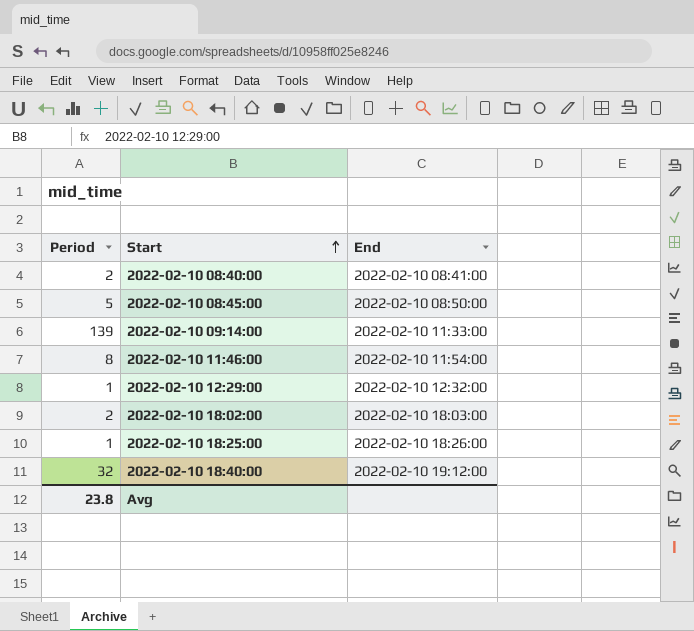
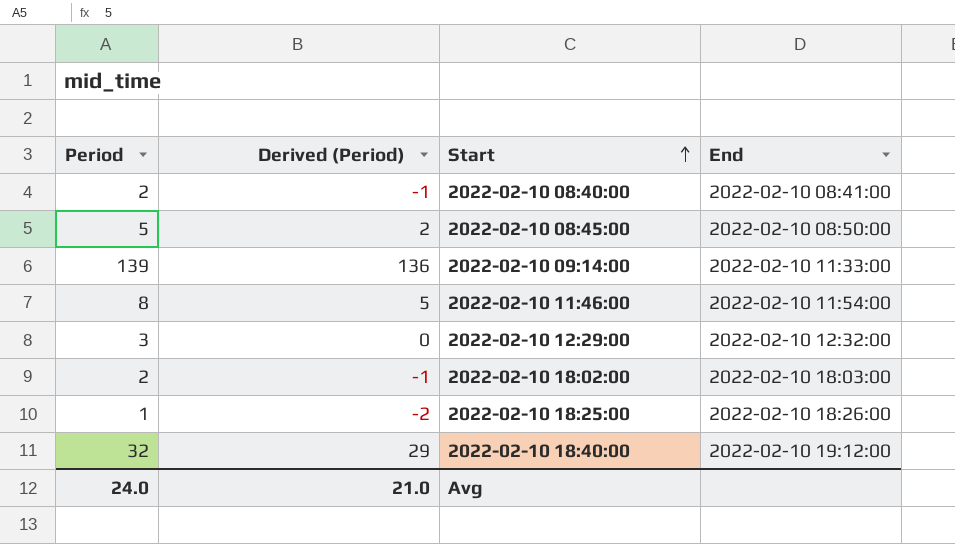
column Derived (Period) | formula: none -> [Period] - 3
2022-02-10 12:29:00 | Period: 1 -> 3
Avg | Period: 23.8 -> 24.0

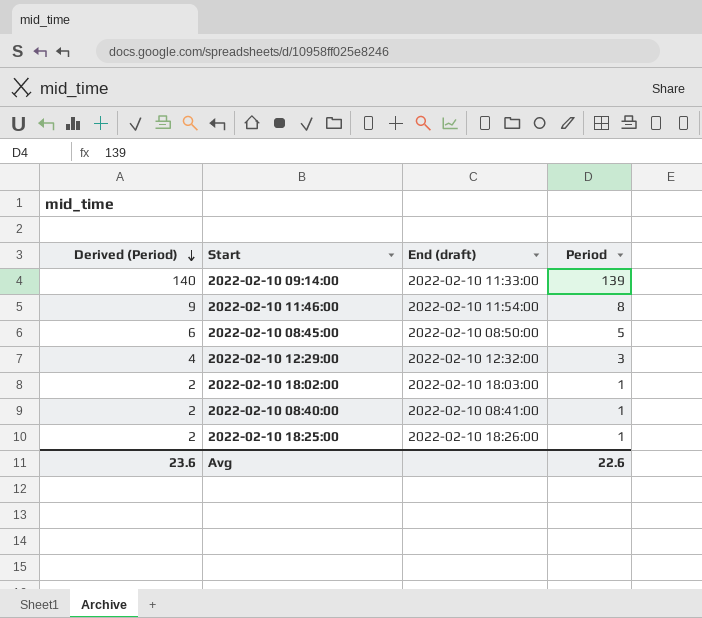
row order: Start ascending -> Derived (Period) descending
column Derived (Period) | formula: [Period] - 3 -> [Period] + 1
column name: End -> End (draft)
column Period | position: 1 -> 4
row 2022-02-10 18:40:00: 32 | 29 | 2022-02-10 19:12:00 -> none
2022-02-10 18:02:00 | Period: 2 -> 1
2022-02-10 08:40:00 | Period: 2 -> 1
Avg | Derived (Period): 21.0 -> 23.6
Avg | Period: 24.0 -> 22.6

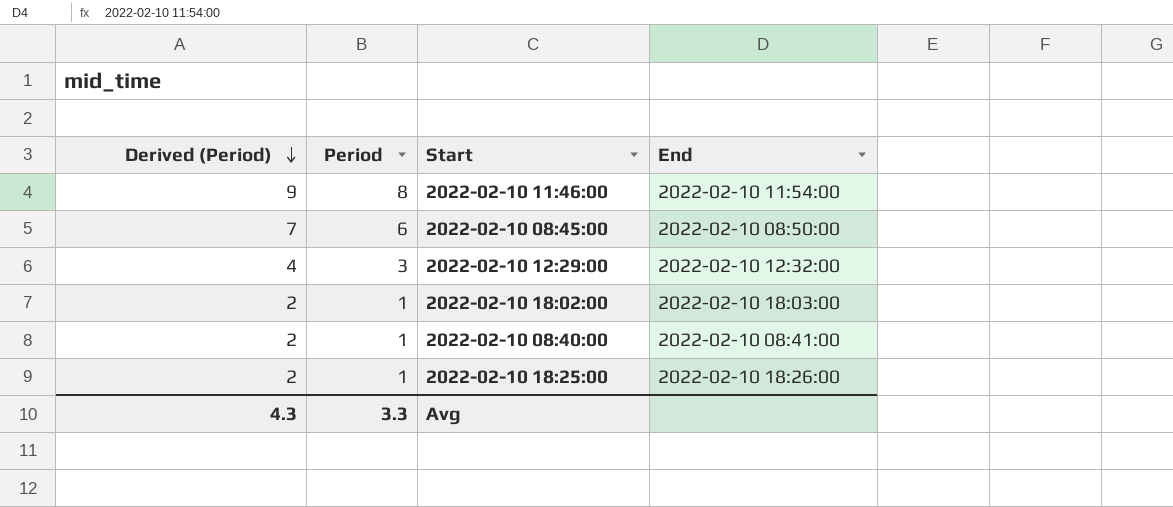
column Period | position: 4 -> 2
column name: End (draft) -> End
row 2022-02-10 09:14:00: 140 | 2022-02-10 11:33:00 | 139 -> none
2022-02-10 08:45:00 | Derived (Period): 6 -> 7
2022-02-10 08:45:00 | Period: 5 -> 6
Avg | Derived (Period): 23.6 -> 4.3
Avg | Period: 22.6 -> 3.3

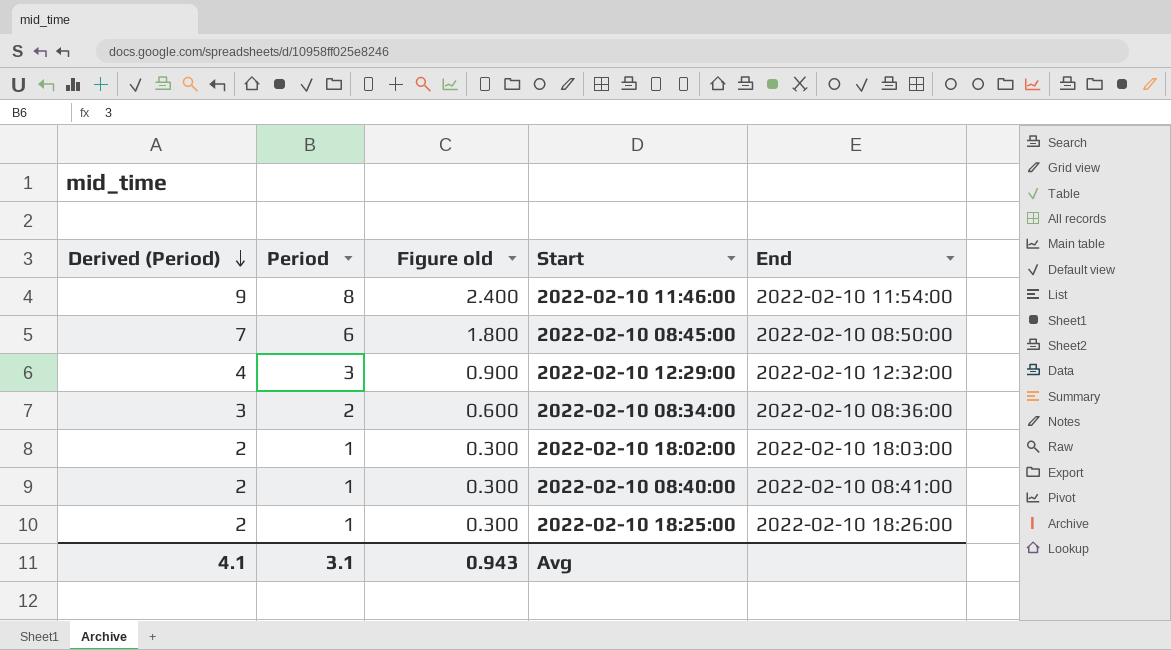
column Figure old | formula: none -> [Period] * 0.3
row 2022-02-10 08:34:00: none -> 3 | 2 | 0.600 | 2022-02-10 08:36:00
Avg | Derived (Period): 4.3 -> 4.1
Avg | Period: 3.3 -> 3.1

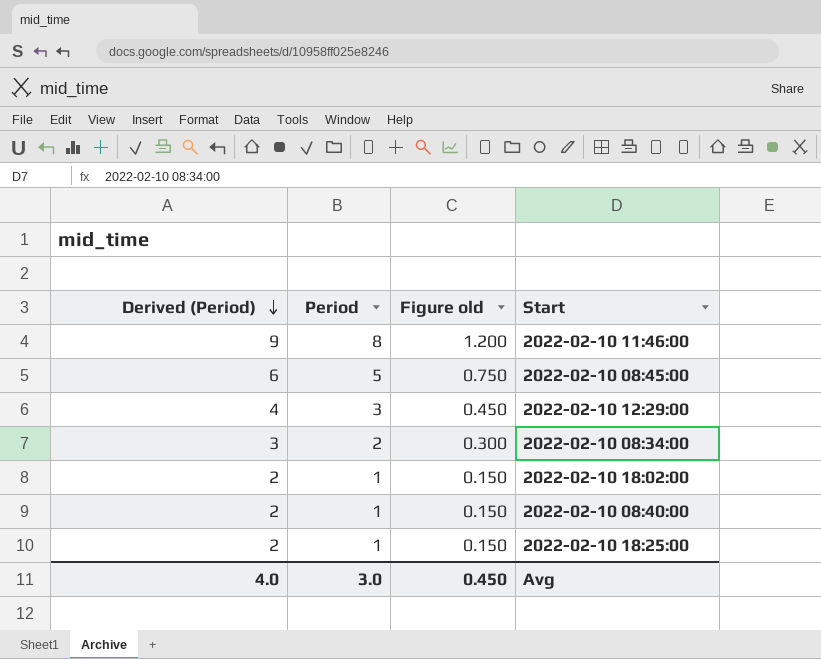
column End | position: 5 -> none
column Figure old | formula: [Period] * 0.3 -> [Period] * 0.15
2022-02-10 08:45:00 | Derived (Period): 7 -> 6
2022-02-10 08:45:00 | Period: 6 -> 5
Avg | Derived (Period): 4.1 -> 4.0
Avg | Period: 3.1 -> 3.0
Avg | Figure old: 0.943 -> 0.450

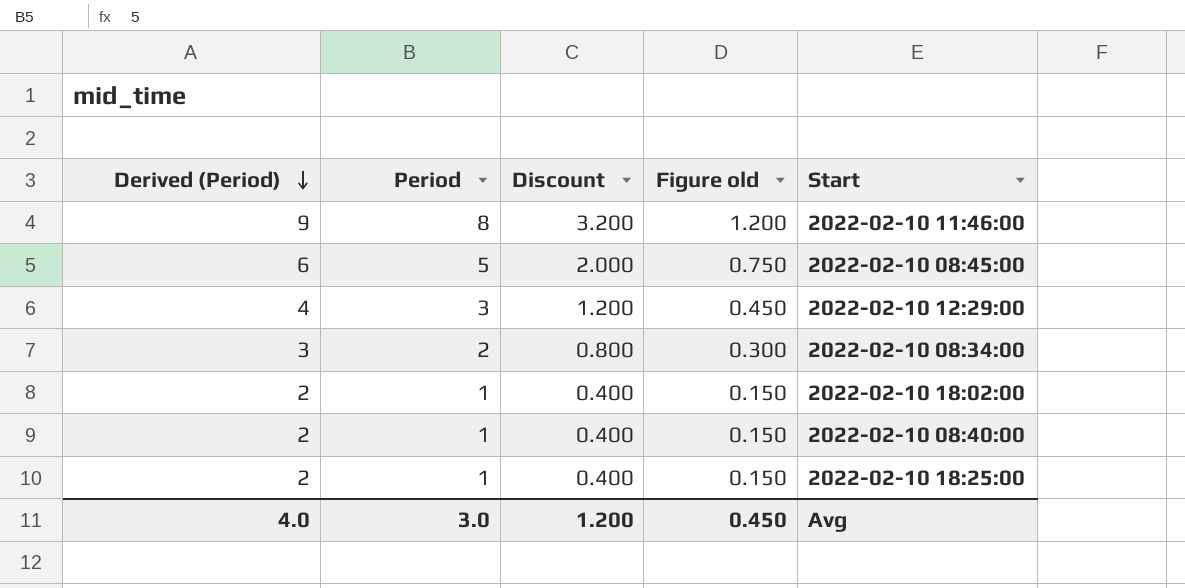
column Discount | formula: none -> [Period] * 0.4

